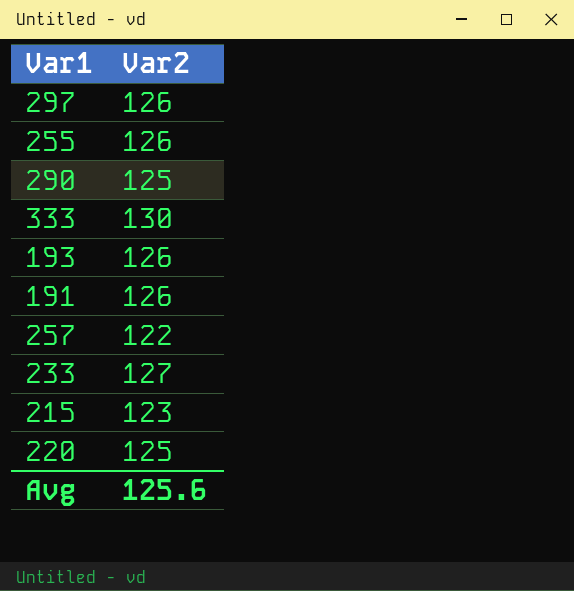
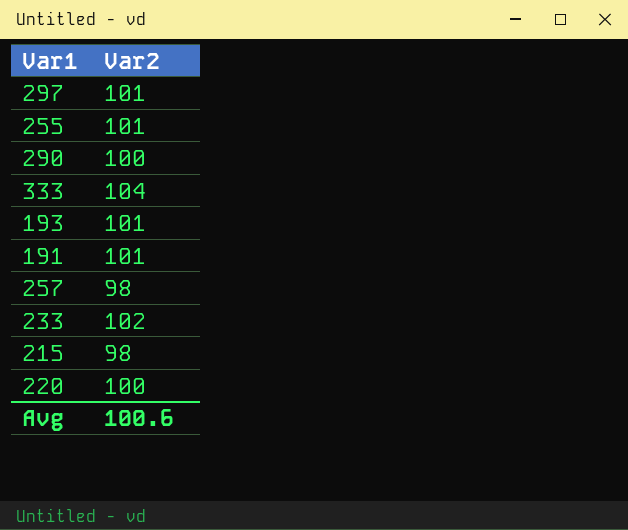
297 | Var2: 126 -> 101
255 | Var2: 126 -> 101
290 | Var2: 125 -> 100
333 | Var2: 130 -> 104
193 | Var2: 126 -> 101
191 | Var2: 126 -> 101
257 | Var2: 122 -> 98
233 | Var2: 127 -> 102
215 | Var2: 123 -> 98
220 | Var2: 125 -> 100
Avg | Var2: 125.6 -> 100.6

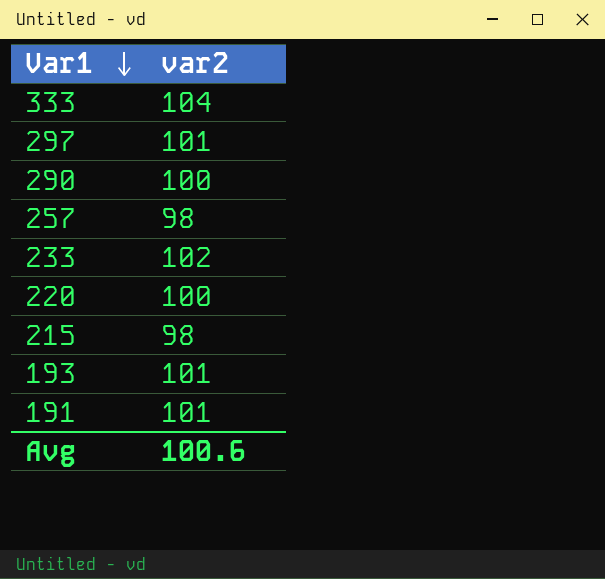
row order: none -> Var1 descending
column name: Var2 -> var2
row 255: 101 -> none

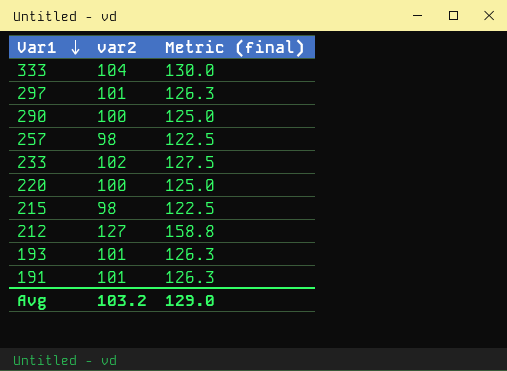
column Metric (final) | formula: none -> [var2] * 1.25
row 212: none -> 127 | 158.8
Avg | var2: 100.6 -> 103.2

